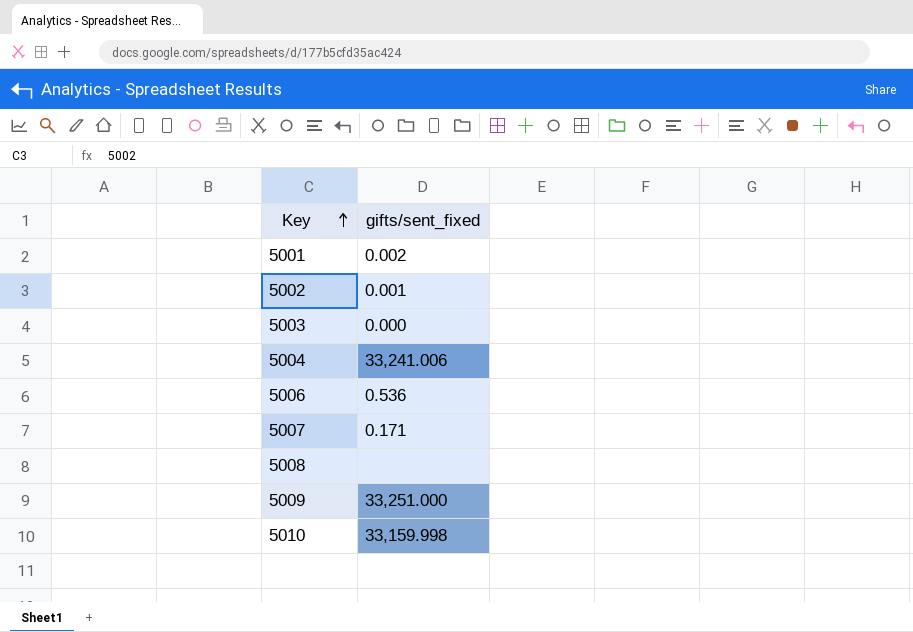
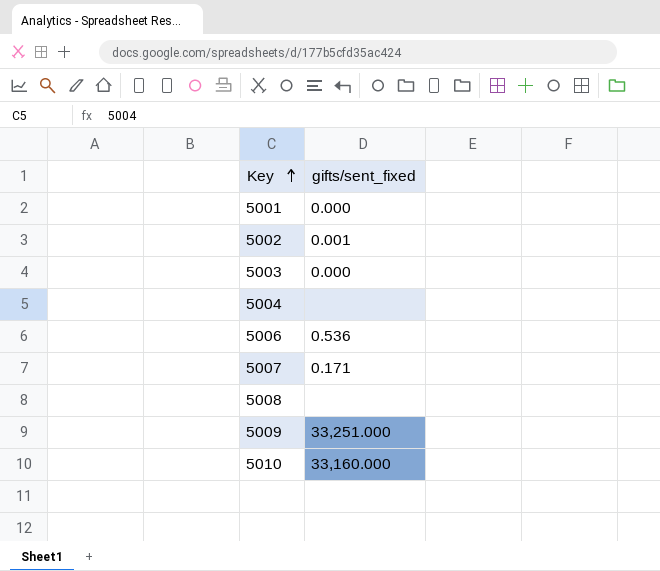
5001 | gifts/sent_fixed: 0.002 -> 0.000
5004 | gifts/sent_fixed: 33,241.006 -> none
5010 | gifts/sent_fixed: 33,159.998 -> 33,160.000

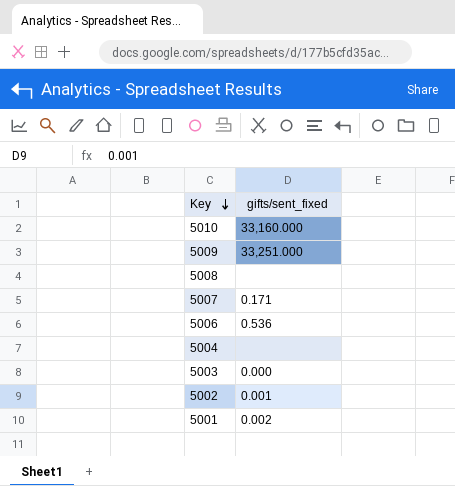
row order: Key ascending -> Key descending
5001 | gifts/sent_fixed: 0.000 -> 0.002

